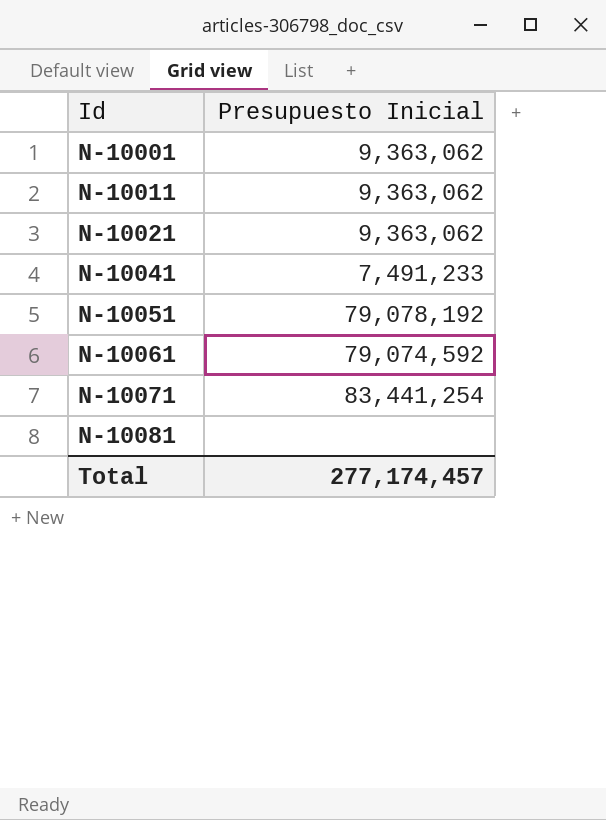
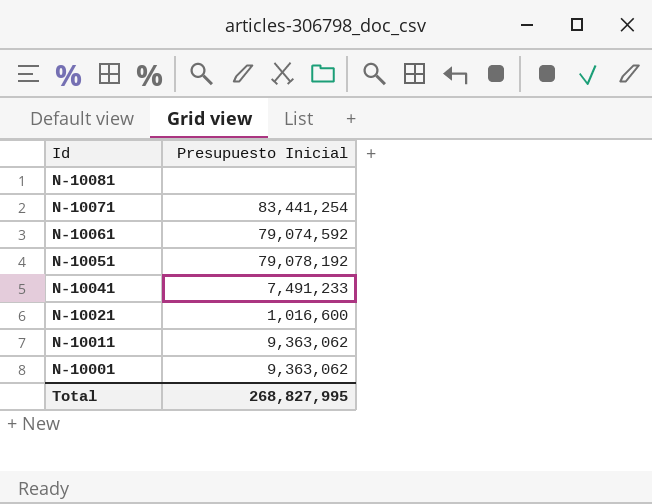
row order: Id ascending -> Id descending
N-10021 | Presupuesto Inicial: 9,363,062 -> 1,016,600
Total | Presupuesto Inicial: 277,174,457 -> 268,827,995

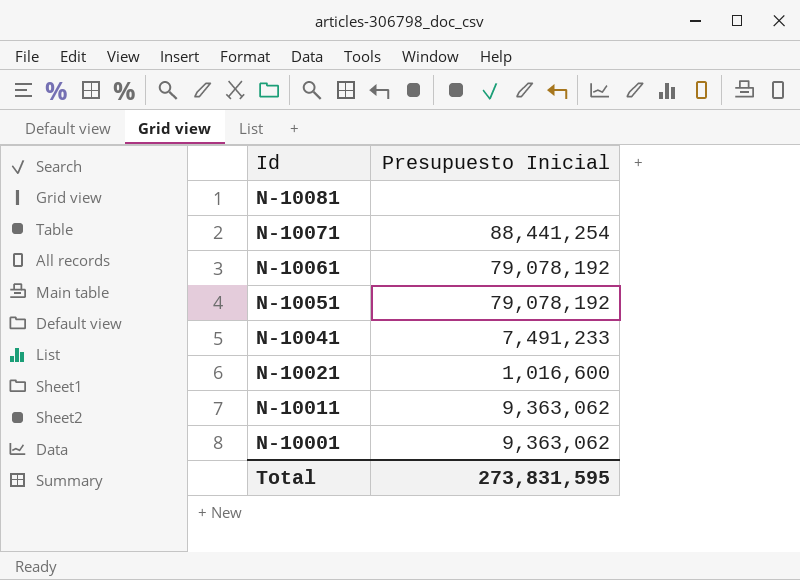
N-10071 | Presupuesto Inicial: 83,441,254 -> 88,441,254
N-10061 | Presupuesto Inicial: 79,074,592 -> 79,078,192
Total | Presupuesto Inicial: 268,827,995 -> 273,831,595

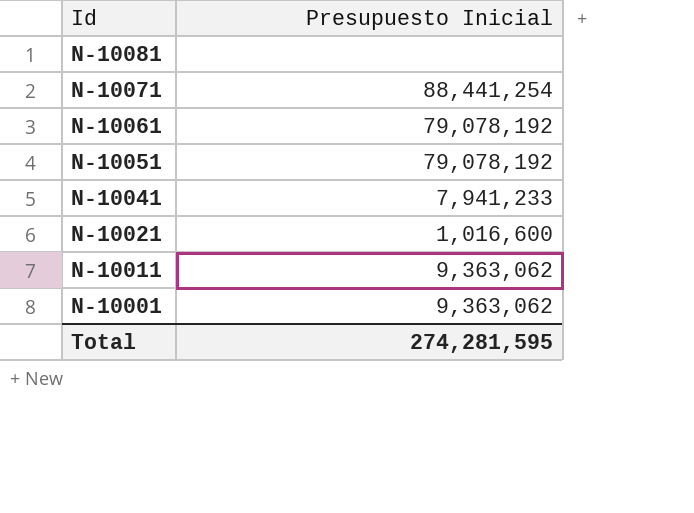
N-10041 | Presupuesto Inicial: 7,491,233 -> 7,941,233
Total | Presupuesto Inicial: 273,831,595 -> 274,281,595

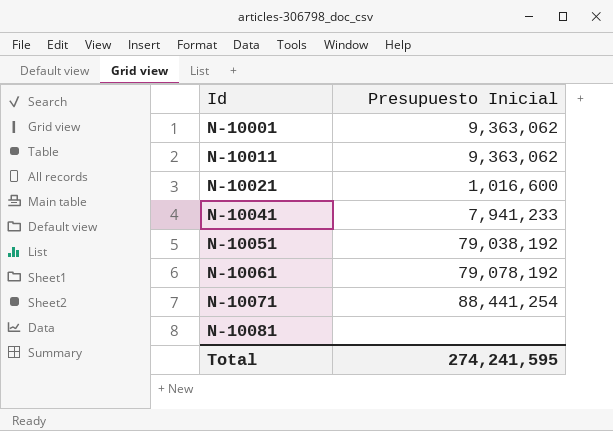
row order: Id descending -> Id ascending
N-10051 | Presupuesto Inicial: 79,078,192 -> 79,038,192
Total | Presupuesto Inicial: 274,281,595 -> 274,241,595

